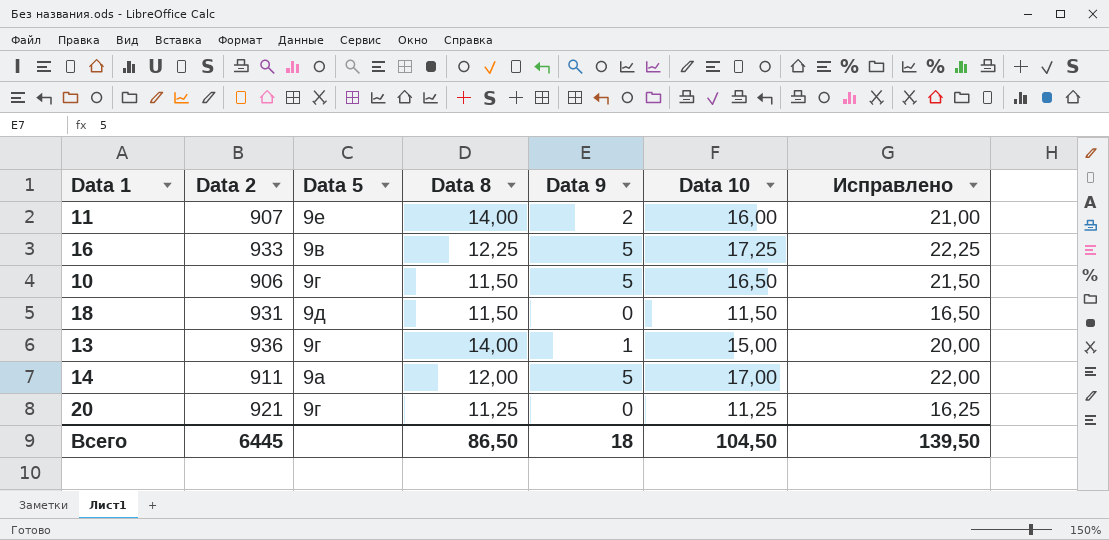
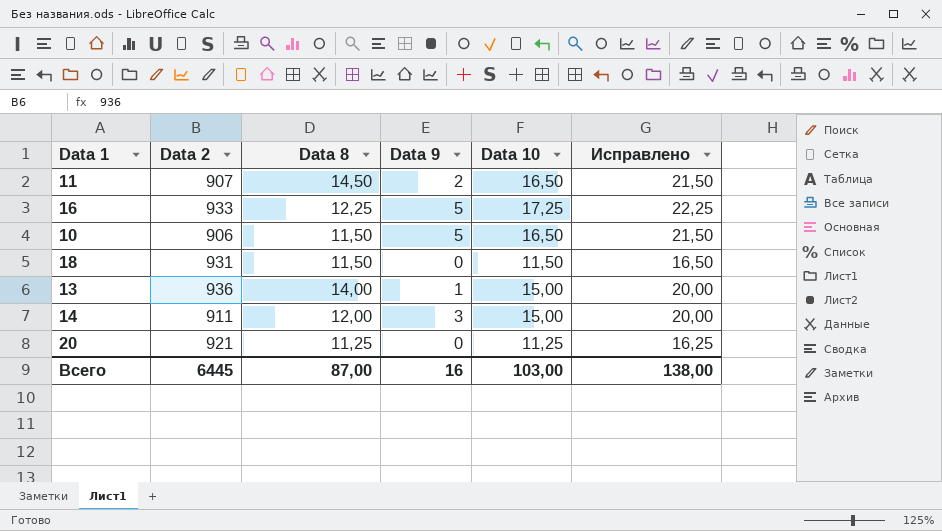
column Data 5 | position: 3 -> none
11 | Data 8: 14,00 -> 14,50
11 | Data 10: 16,00 -> 16,50
11 | Исправлено: 21,00 -> 21,50
14 | Data 9: 5 -> 3
14 | Data 10: 17,00 -> 15,00
14 | Исправлено: 22,00 -> 20,00
Всего | Data 8: 86,50 -> 87,00
Всего | Data 9: 18 -> 16
Всего | Data 10: 104,50 -> 103,00
Всего | Исправлено: 139,50 -> 138,00

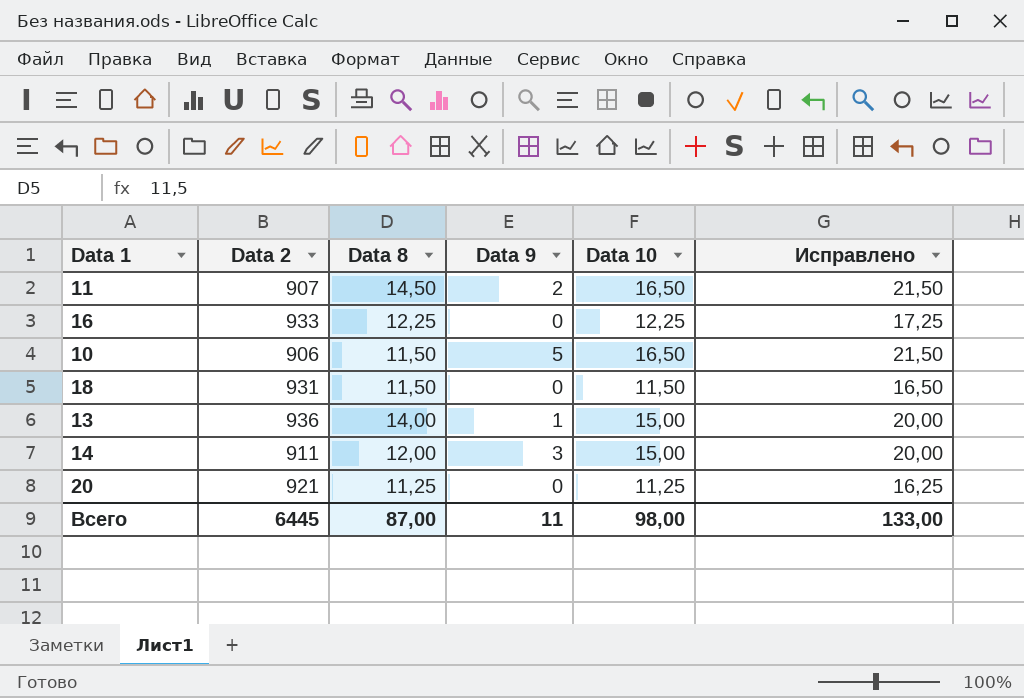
16 | Data 9: 5 -> 0
16 | Data 10: 17,25 -> 12,25
16 | Исправлено: 22,25 -> 17,25
Всего | Data 9: 16 -> 11
Всего | Data 10: 103,00 -> 98,00
Всего | Исправлено: 138,00 -> 133,00

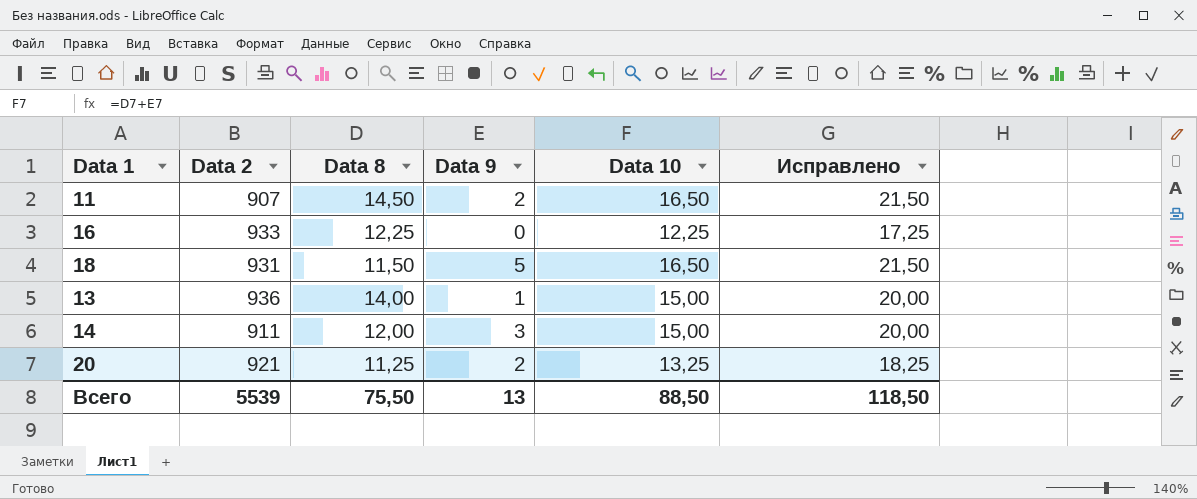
row 10: 906 | 11,50 | 5 | 16,50 | 21,50 -> none
18 | Data 9: 0 -> 5
18 | Data 10: 11,50 -> 16,50
18 | Исправлено: 16,50 -> 21,50
20 | Data 9: 0 -> 2
20 | Data 10: 11,25 -> 13,25
20 | Исправлено: 16,25 -> 18,25
Всего | Data 2: 6445 -> 5539
Всего | Data 8: 87,00 -> 75,50
Всего | Data 9: 11 -> 13
Всего | Data 10: 98,00 -> 88,50
Всего | Исправлено: 133,00 -> 118,50

